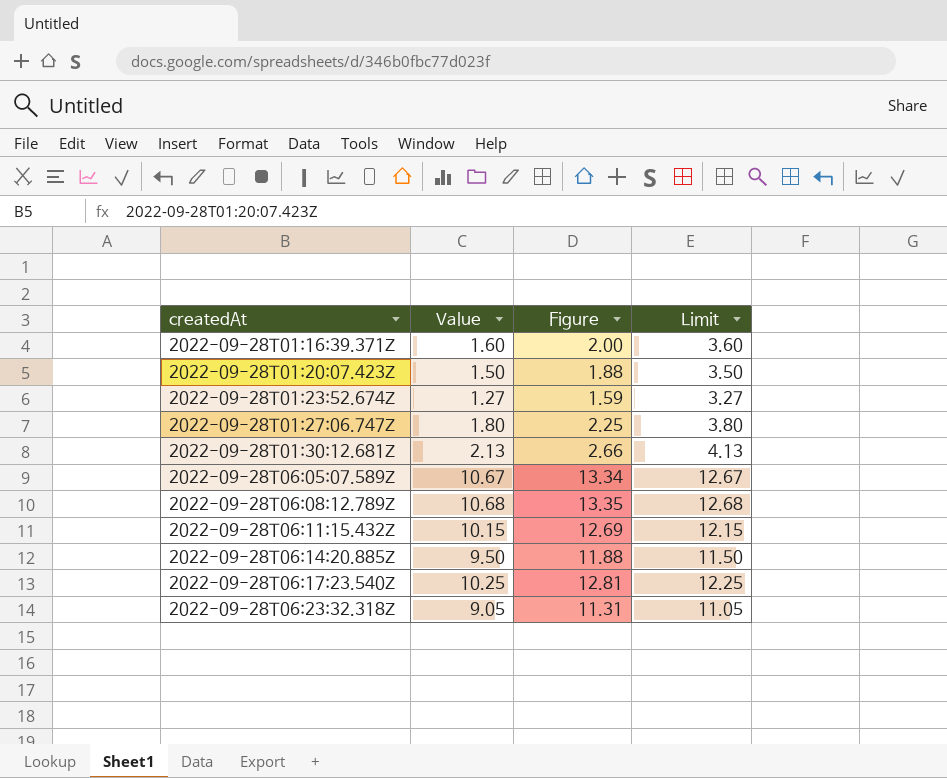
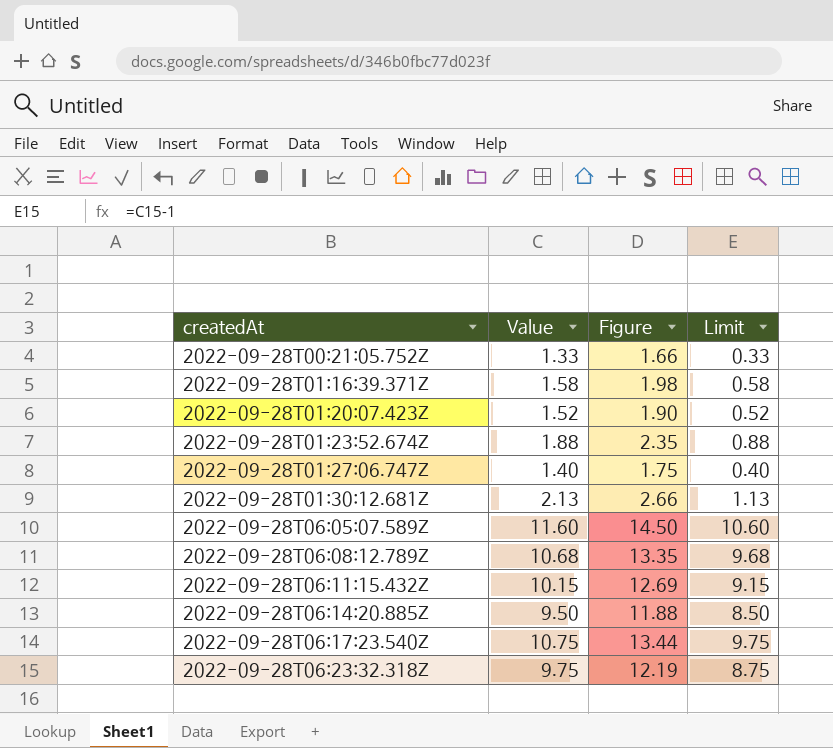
column Limit | formula: [Value] + 2 -> [Value] - 1
row 2022-09-28T00:21:05.752Z: none -> 1.33 | 1.66 | 0.33
2022-09-28T01:16:39.371Z | Value: 1.60 -> 1.58
2022-09-28T01:16:39.371Z | Figure: 2.00 -> 1.98
2022-09-28T01:20:07.423Z | Value: 1.50 -> 1.52
2022-09-28T01:20:07.423Z | Figure: 1.88 -> 1.90
2022-09-28T01:23:52.674Z | Value: 1.27 -> 1.88
2022-09-28T01:23:52.674Z | Figure: 1.59 -> 2.35
2022-09-28T01:27:06.747Z | Value: 1.80 -> 1.40
2022-09-28T01:27:06.747Z | Figure: 2.25 -> 1.75
2022-09-28T06:05:07.589Z | Value: 10.67 -> 11.60
2022-09-28T06:05:07.589Z | Figure: 13.34 -> 14.50
2022-09-28T06:17:23.540Z | Value: 10.25 -> 10.75
2022-09-28T06:17:23.540Z | Figure: 12.81 -> 13.44
2022-09-28T06:23:32.318Z | Value: 9.05 -> 9.75
2022-09-28T06:23:32.318Z | Figure: 11.31 -> 12.19

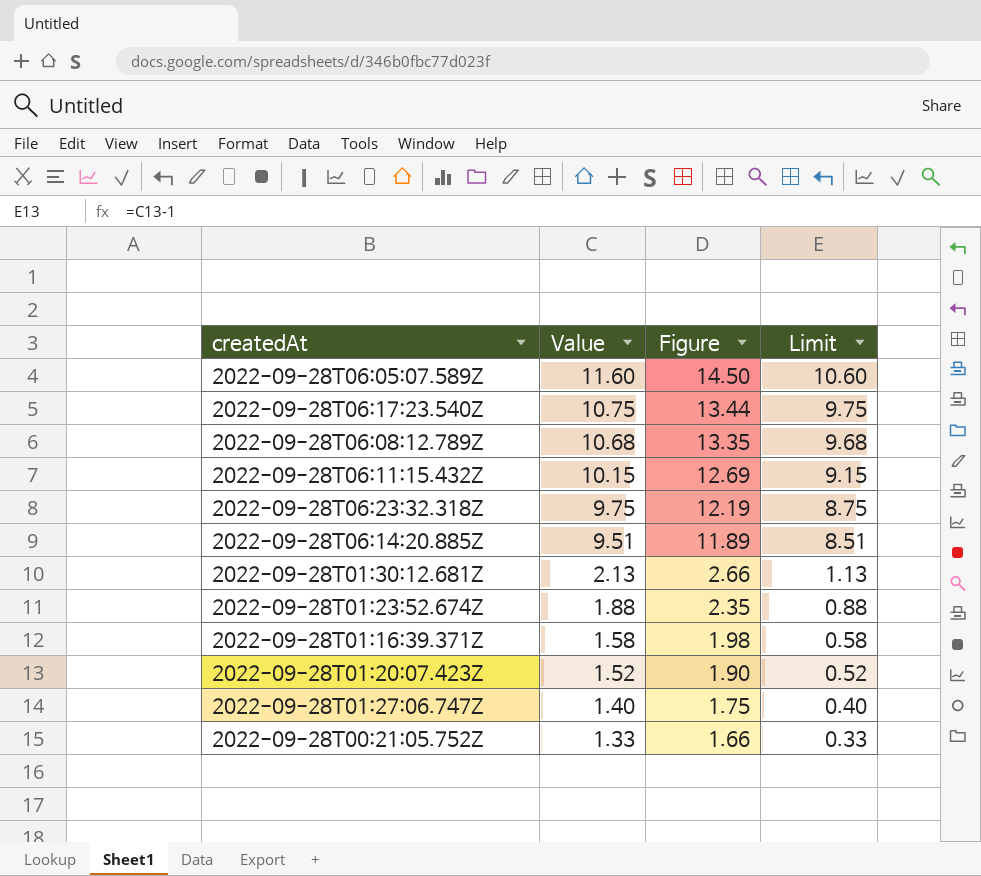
row order: createdAt ascending -> Value descending
2022-09-28T06:14:20.885Z | Value: 9.50 -> 9.51
2022-09-28T06:14:20.885Z | Figure: 11.88 -> 11.89
2022-09-28T06:14:20.885Z | Limit: 8.50 -> 8.51

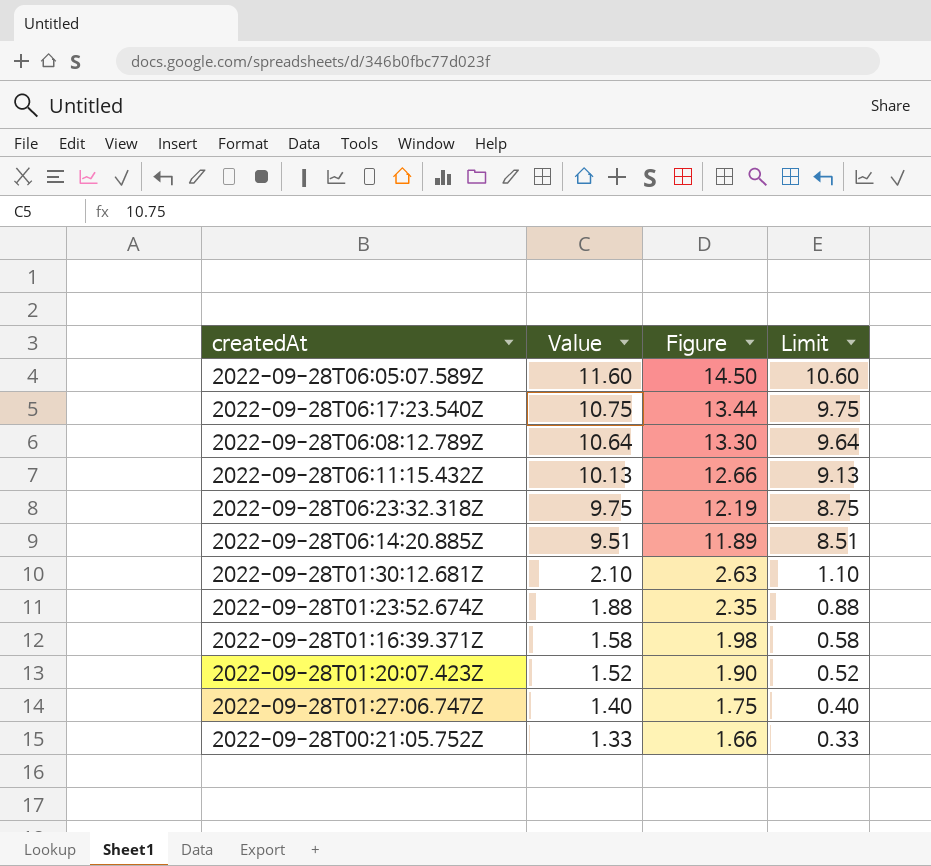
2022-09-28T06:08:12.789Z | Value: 10.68 -> 10.64
2022-09-28T06:08:12.789Z | Figure: 13.35 -> 13.30
2022-09-28T06:08:12.789Z | Limit: 9.68 -> 9.64
2022-09-28T06:11:15.432Z | Value: 10.15 -> 10.13
2022-09-28T06:11:15.432Z | Figure: 12.69 -> 12.66
2022-09-28T06:11:15.432Z | Limit: 9.15 -> 9.13
2022-09-28T01:30:12.681Z | Value: 2.13 -> 2.10
2022-09-28T01:30:12.681Z | Figure: 2.66 -> 2.63
2022-09-28T01:30:12.681Z | Limit: 1.13 -> 1.10

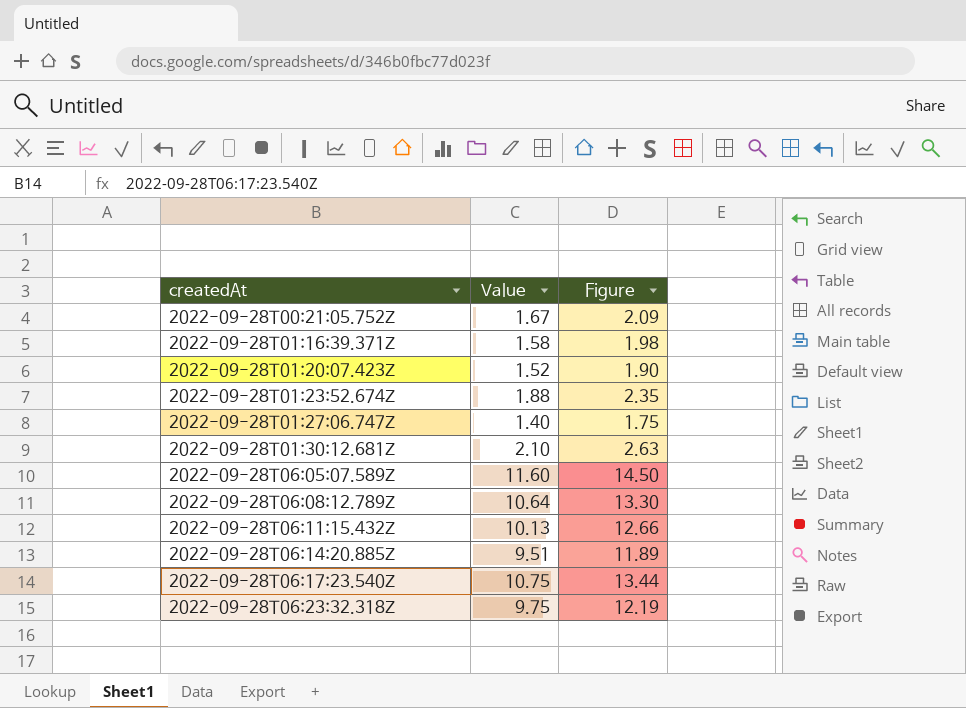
row order: Value descending -> createdAt ascending
column Limit | formula: [Value] - 1 -> none
2022-09-28T00:21:05.752Z | Value: 1.33 -> 1.67
2022-09-28T00:21:05.752Z | Figure: 1.66 -> 2.09

